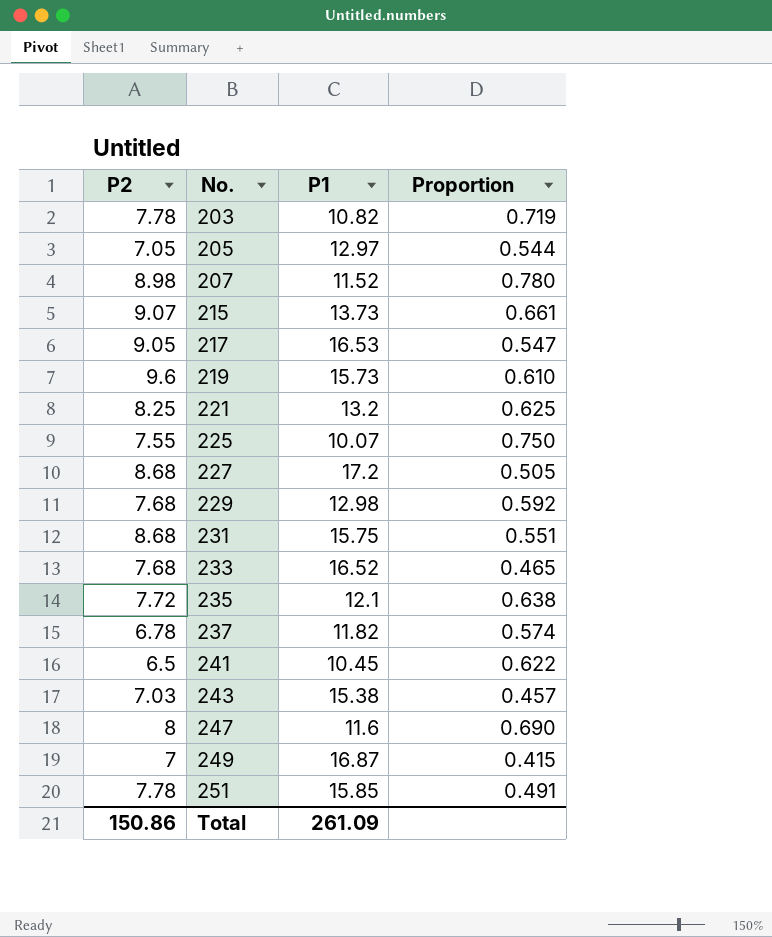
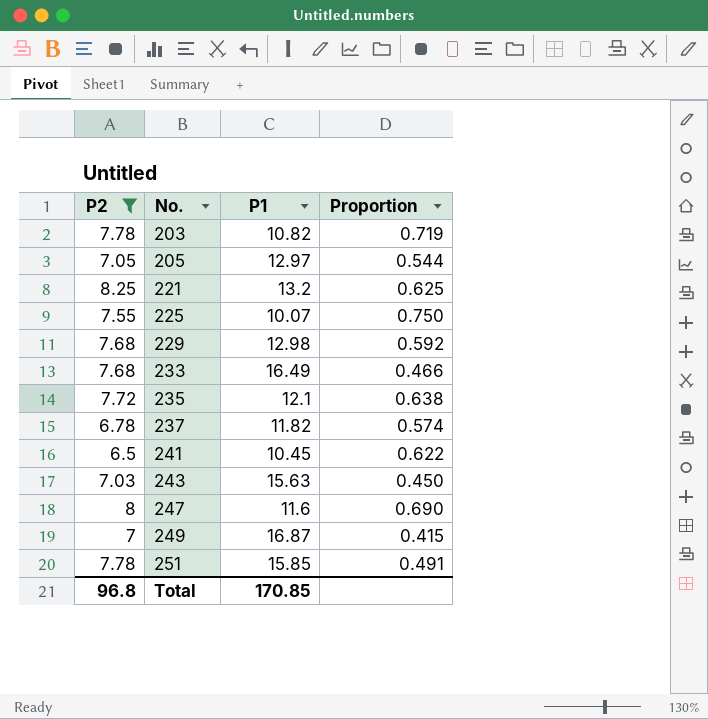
filter: none -> P2 <= 8.25
233 | P1: 16.52 -> 16.49
233 | Proportion: 0.465 -> 0.466
243 | P1: 15.38 -> 15.63
243 | Proportion: 0.457 -> 0.450
Total | P2: 150.86 -> 96.8
Total | P1: 261.09 -> 170.85

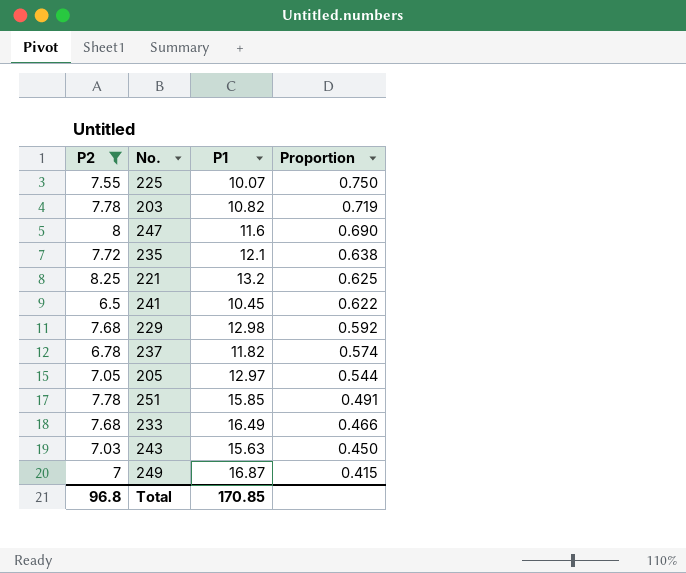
row order: No. ascending -> Proportion descending

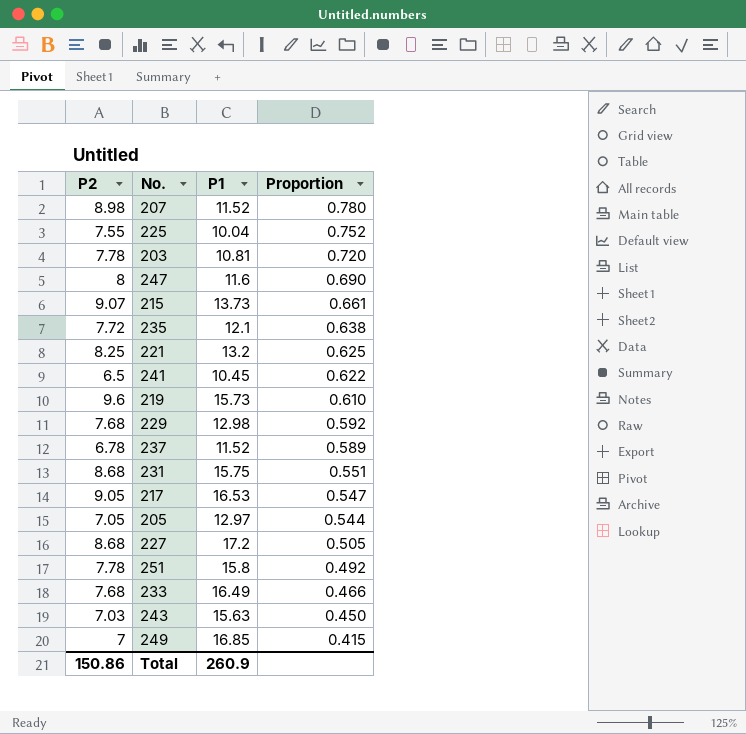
filter: P2 <= 8.25 -> none
225 | P1: 10.07 -> 10.04
225 | Proportion: 0.750 -> 0.752
203 | P1: 10.82 -> 10.81
203 | Proportion: 0.719 -> 0.720
237 | P1: 11.82 -> 11.52
237 | Proportion: 0.574 -> 0.589
251 | P1: 15.85 -> 15.8
251 | Proportion: 0.491 -> 0.492
249 | P1: 16.87 -> 16.85
Total | P2: 96.8 -> 150.86
Total | P1: 170.85 -> 260.9

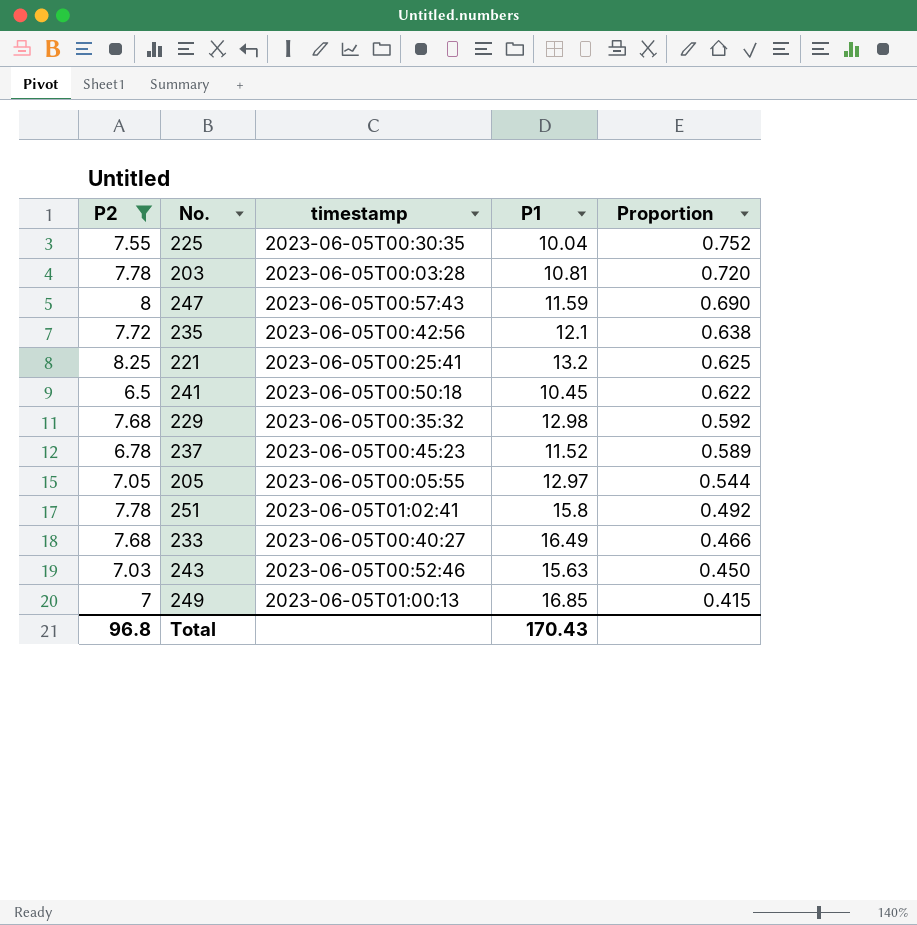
filter: none -> P2 <= 8.25
column timestamp | position: none -> 3
247 | P1: 11.6 -> 11.59
Total | P2: 150.86 -> 96.8
Total | P1: 260.9 -> 170.43

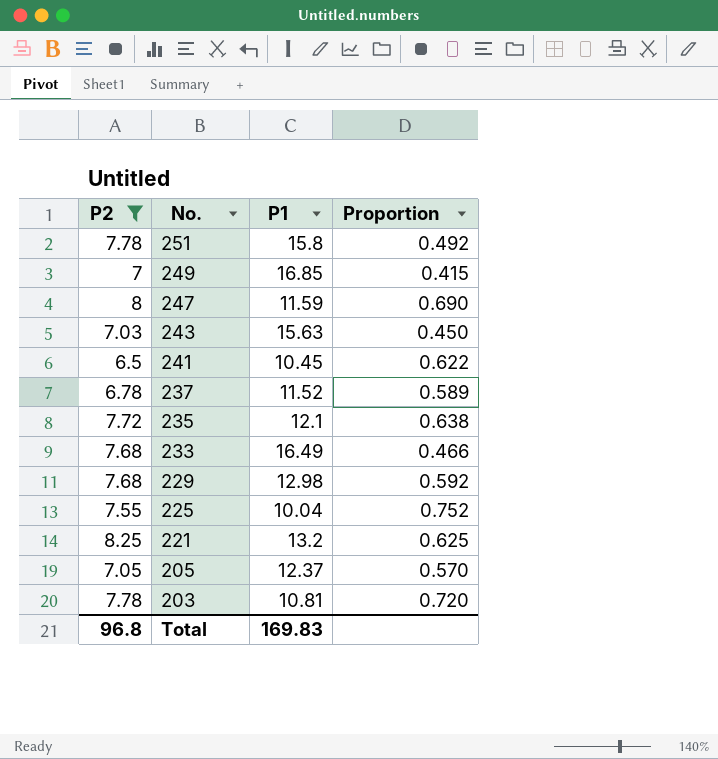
row order: Proportion descending -> No. descending
column timestamp | position: 3 -> none
205 | P1: 12.97 -> 12.37
205 | Proportion: 0.544 -> 0.570
Total | P1: 170.43 -> 169.83

